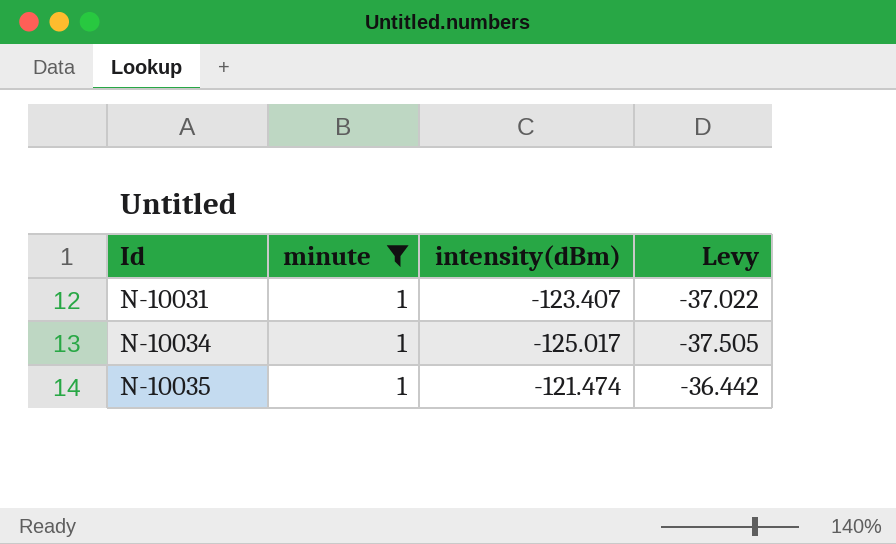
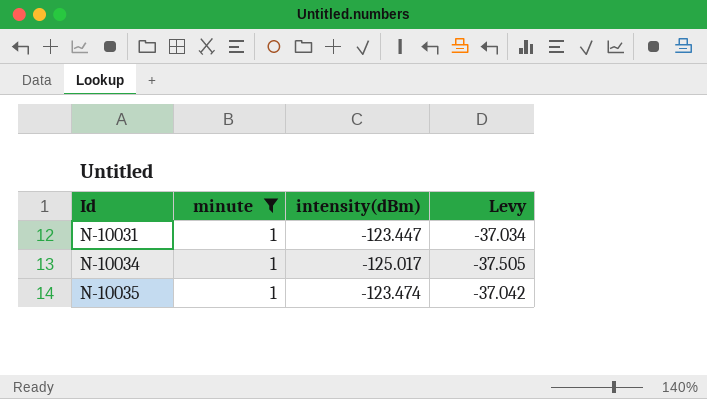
N-10031 | intensity(dBm): -123.407 -> -123.447
N-10031 | Levy: -37.022 -> -37.034
N-10035 | intensity(dBm): -121.474 -> -123.474
N-10035 | Levy: -36.442 -> -37.042

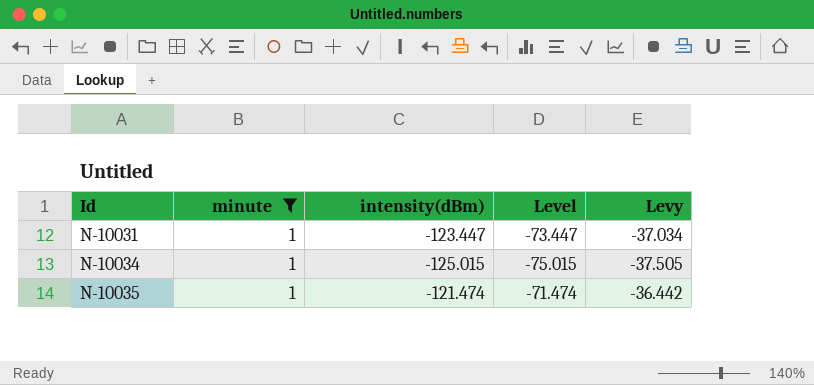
column Level | formula: none -> [intensity(dBm)] + 50
N-10034 | intensity(dBm): -125.017 -> -125.015
N-10035 | intensity(dBm): -123.474 -> -121.474
N-10035 | Levy: -37.042 -> -36.442

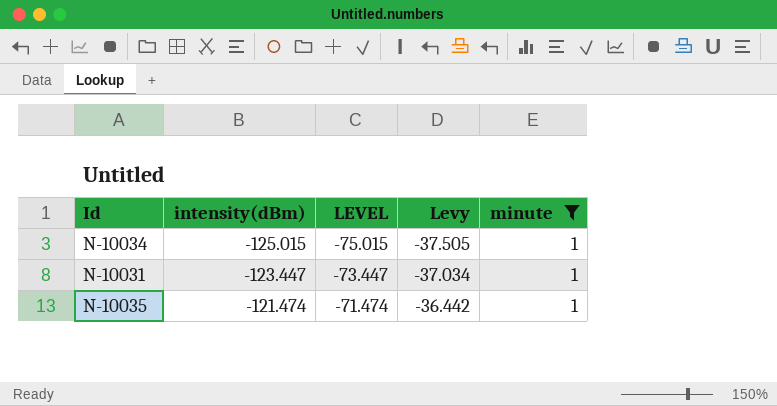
row order: Id ascending -> intensity(dBm) ascending
column name: Level -> LEVEL
column minute | position: 2 -> 5

